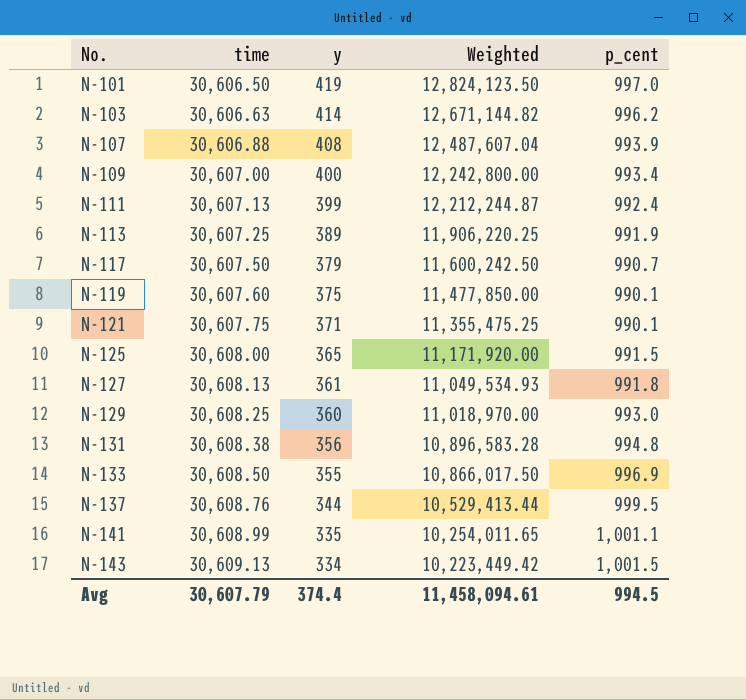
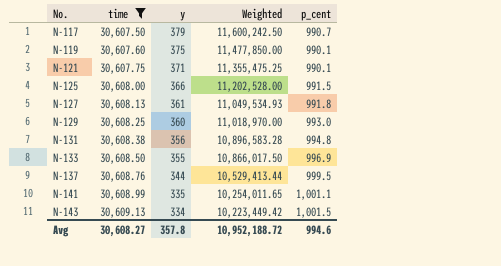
filter: none -> time >= 30,607.50
N-125 | y: 365 -> 366
N-125 | Weighted: 11,171,920.00 -> 11,202,528.00
Avg | time: 30,607.79 -> 30,608.27
Avg | y: 374.4 -> 357.8
Avg | Weighted: 11,458,094.61 -> 10,952,188.72
Avg | p_cent: 994.5 -> 994.6

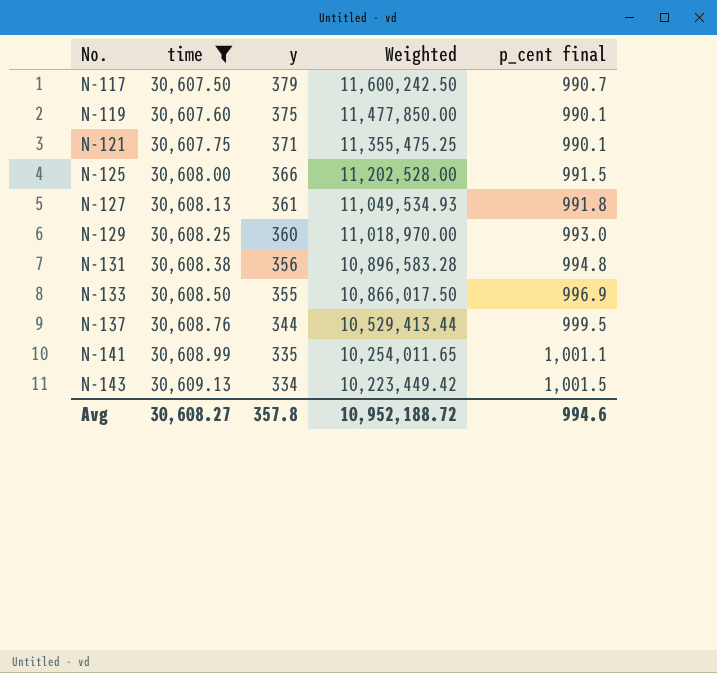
column name: p_cent -> p_cent final

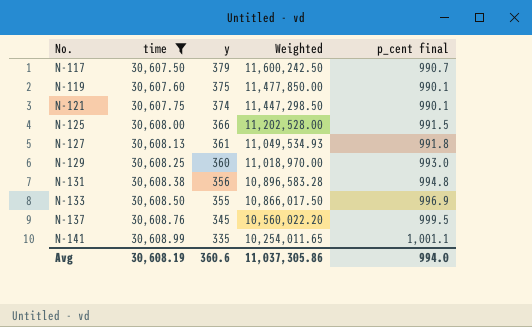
row N-143: 30,609.13 | 334 | 10,223,449.42 | 1,001.5 -> none
N-121 | y: 371 -> 374
N-121 | Weighted: 11,355,475.25 -> 11,447,298.50
N-137 | y: 344 -> 345
N-137 | Weighted: 10,529,413.44 -> 10,560,022.20
Avg | time: 30,608.27 -> 30,608.19
Avg | y: 357.8 -> 360.6
Avg | Weighted: 10,952,188.72 -> 11,037,305.86
Avg | p_cent final: 994.6 -> 994.0

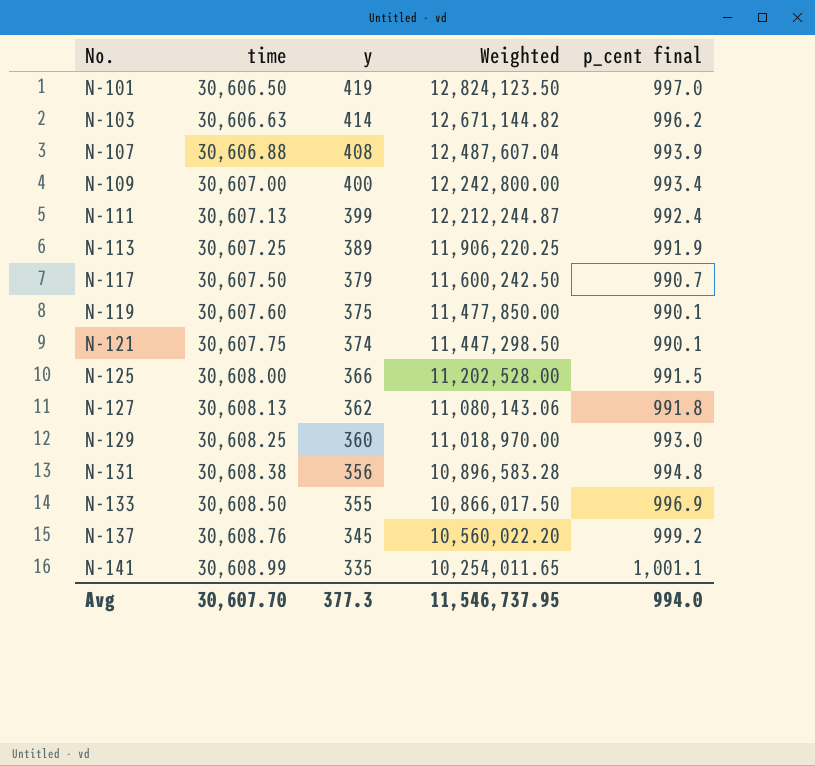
filter: time >= 30,607.50 -> none
N-127 | y: 361 -> 362
N-127 | Weighted: 11,049,534.93 -> 11,080,143.06
N-137 | p_cent final: 999.5 -> 999.2
Avg | time: 30,608.19 -> 30,607.70
Avg | y: 360.6 -> 377.3
Avg | Weighted: 11,037,305.86 -> 11,546,737.95

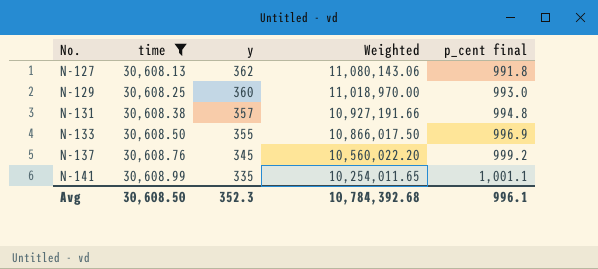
filter: none -> time >= 30,608.13
N-131 | y: 356 -> 357
N-131 | Weighted: 10,896,583.28 -> 10,927,191.66
Avg | time: 30,607.70 -> 30,608.50
Avg | y: 377.3 -> 352.3
Avg | Weighted: 11,546,737.95 -> 10,784,392.68
Avg | p_cent final: 994.0 -> 996.1

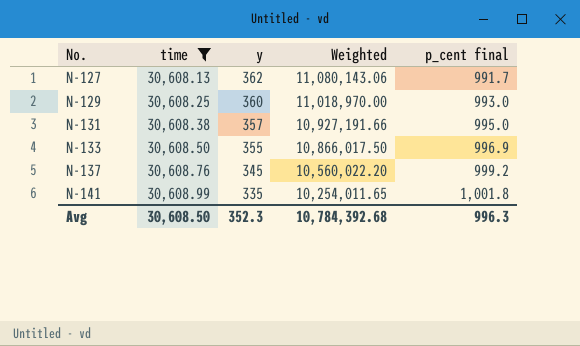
N-127 | p_cent final: 991.8 -> 991.7
N-131 | p_cent final: 994.8 -> 995.0
N-141 | p_cent final: 1,001.1 -> 1,001.8
Avg | p_cent final: 996.1 -> 996.3

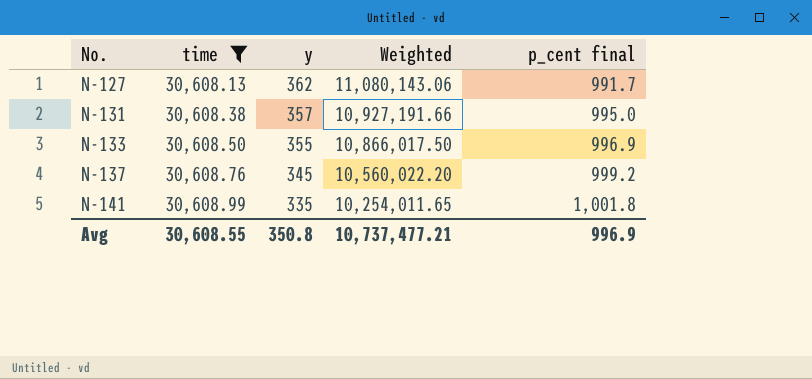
row N-129: 30,608.25 | 360 | 11,018,970.00 | 993.0 -> none
Avg | time: 30,608.50 -> 30,608.55
Avg | y: 352.3 -> 350.8
Avg | Weighted: 10,784,392.68 -> 10,737,477.21
Avg | p_cent final: 996.3 -> 996.9

